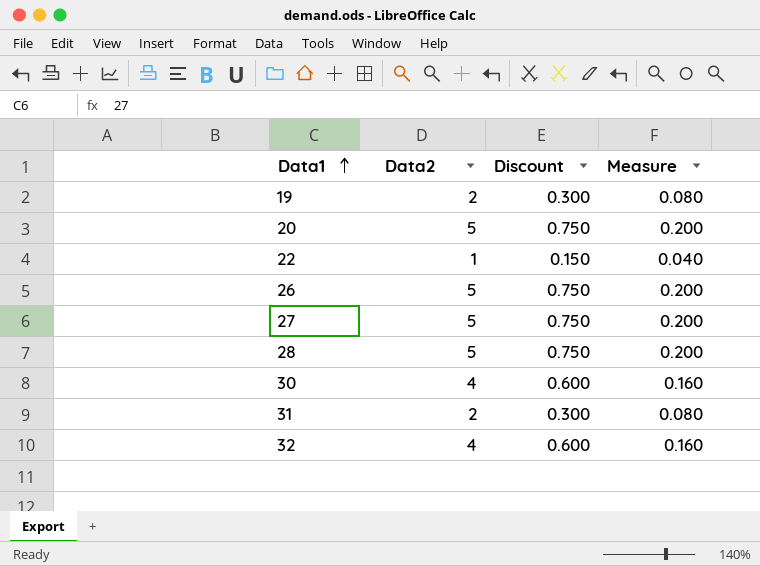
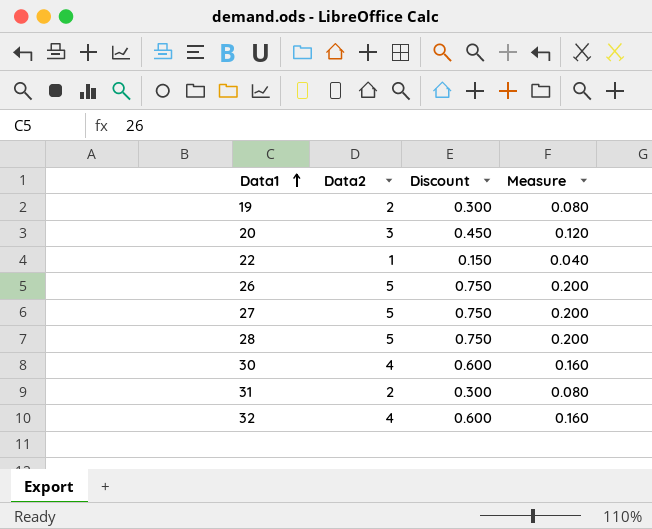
20 | Data2: 5 -> 3
20 | Discount: 0.750 -> 0.450
20 | Measure: 0.200 -> 0.120

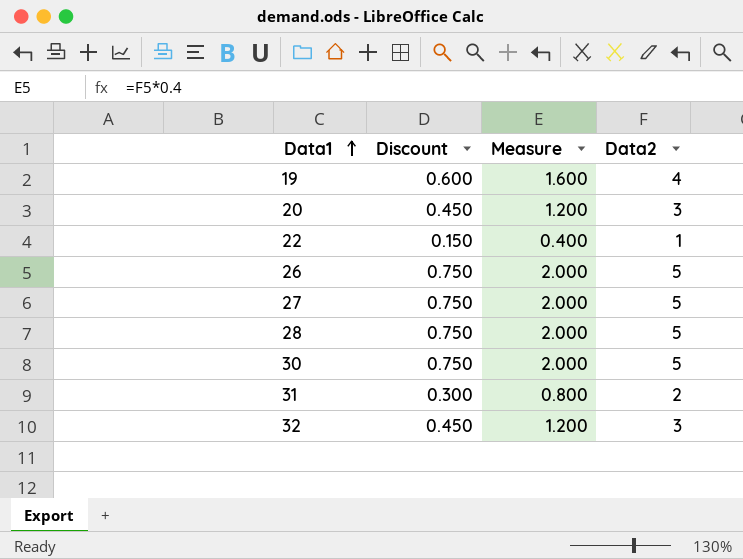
column Measure | formula: [Data2] * 0.04 -> [Data2] * 0.4
column Data2 | position: 2 -> 4
19 | Discount: 0.300 -> 0.600
19 | Data2: 2 -> 4
30 | Discount: 0.600 -> 0.750
30 | Data2: 4 -> 5
32 | Discount: 0.600 -> 0.450
32 | Data2: 4 -> 3

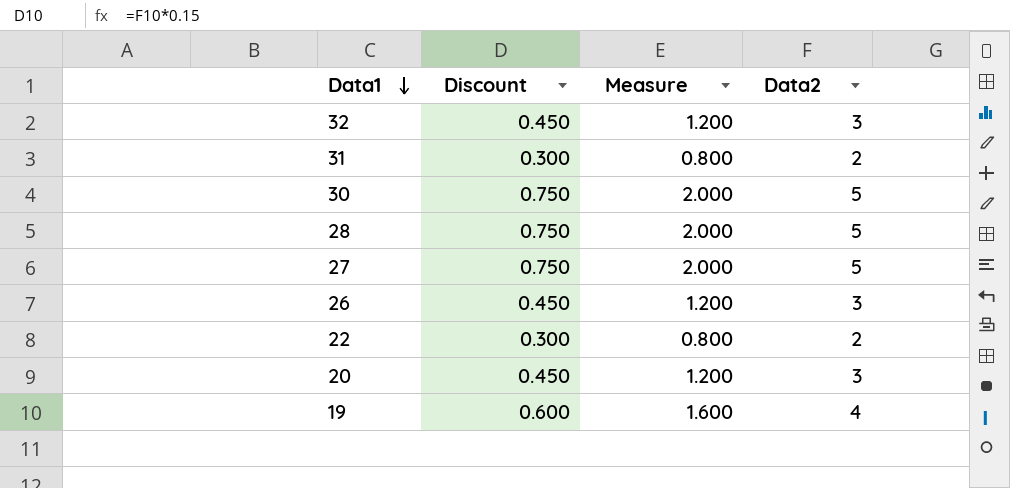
row order: Data1 ascending -> Data1 descending
26 | Discount: 0.750 -> 0.450
26 | Measure: 2.000 -> 1.200
26 | Data2: 5 -> 3
22 | Discount: 0.150 -> 0.300
22 | Measure: 0.400 -> 0.800
22 | Data2: 1 -> 2

